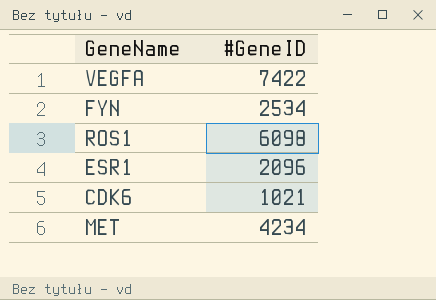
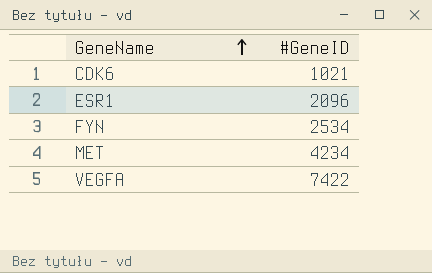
row order: none -> GeneName ascending
row ROS1: 6098 -> none

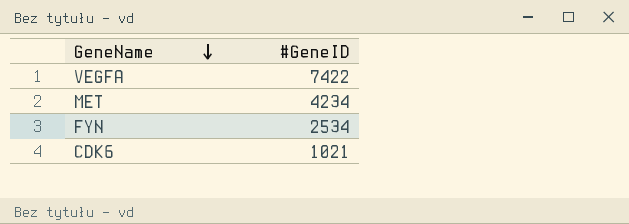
row order: GeneName ascending -> GeneName descending
row ESR1: 2096 -> none

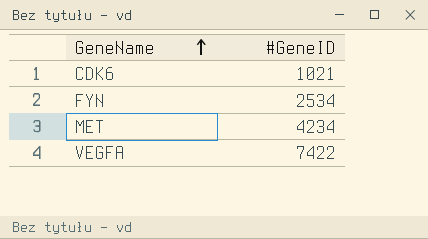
row order: GeneName descending -> GeneName ascending

